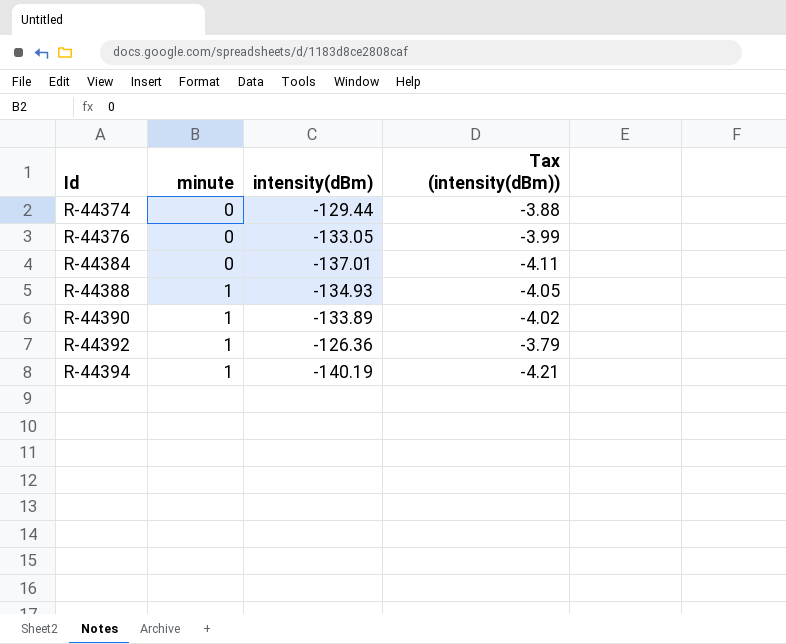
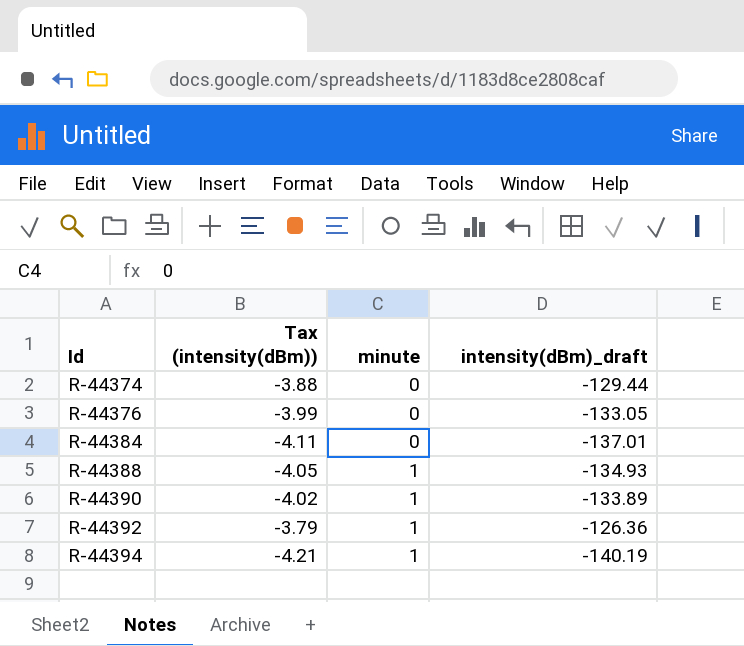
column Tax (intensity(dBm)) | position: 4 -> 2
column name: intensity(dBm) -> intensity(dBm)_draft

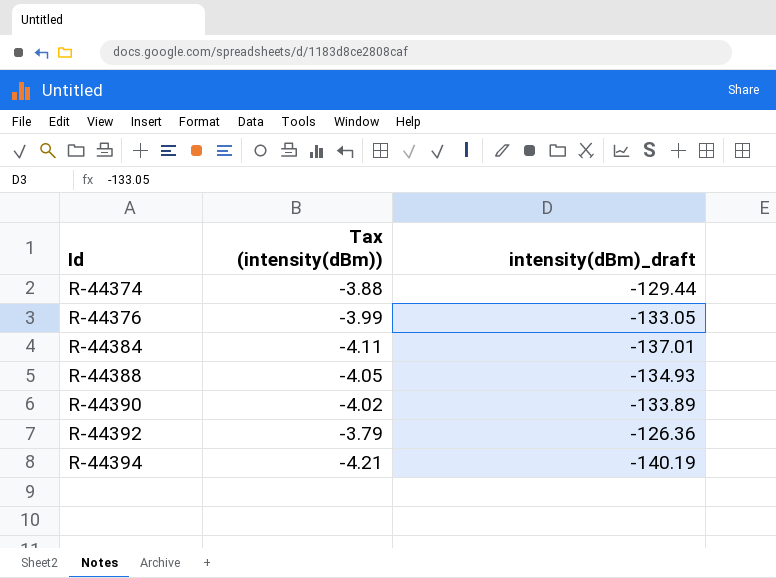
column minute | position: 3 -> none

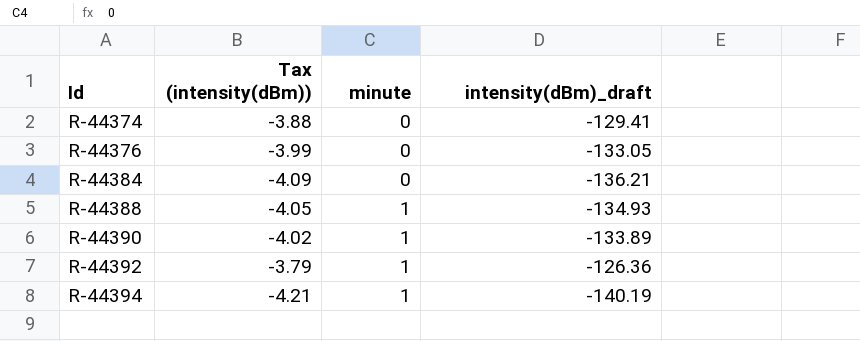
column minute | position: none -> 3
R-44374 | intensity(dBm)_draft: -129.44 -> -129.41
R-44384 | Tax (intensity(dBm)): -4.11 -> -4.09
R-44384 | intensity(dBm)_draft: -137.01 -> -136.21

